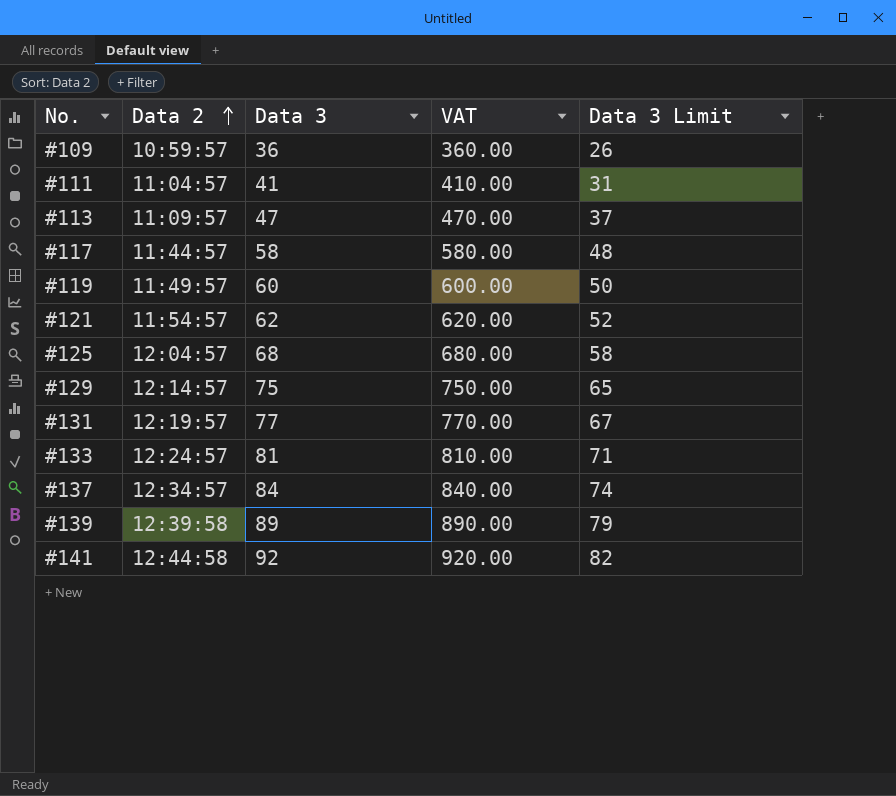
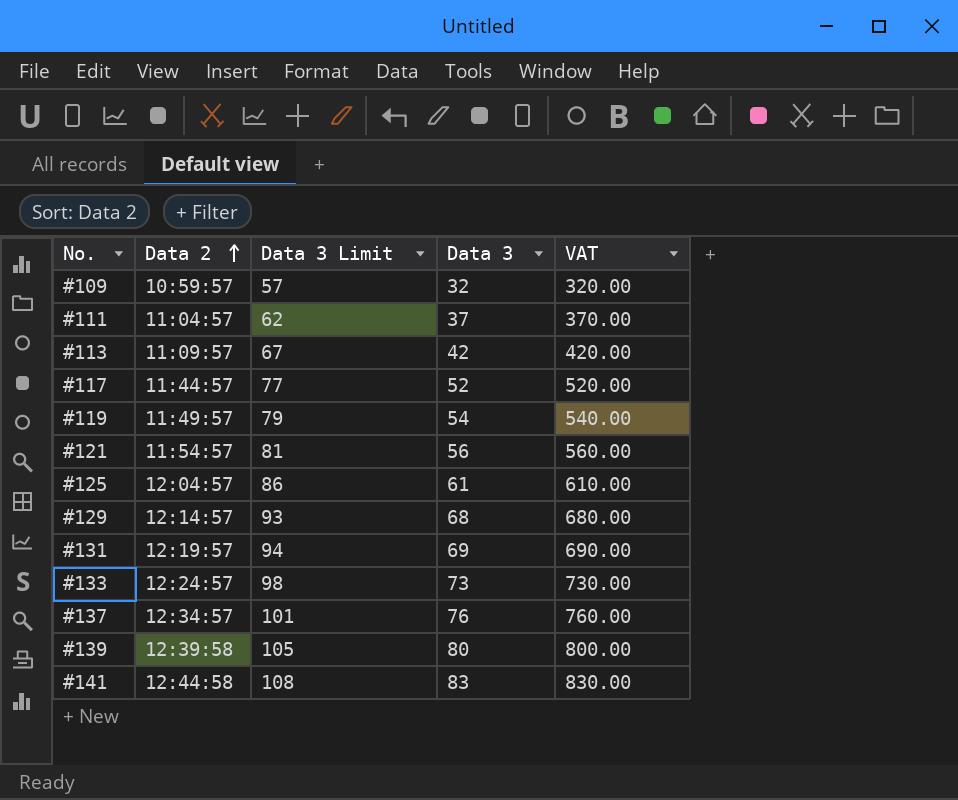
column Data 3 Limit | formula: [Data 3] - 10 -> [Data 3] + 25
column Data 3 Limit | position: 5 -> 3
#109 | Data 3: 36 -> 32
#109 | VAT: 360.00 -> 320.00
#111 | Data 3: 41 -> 37
#111 | VAT: 410.00 -> 370.00
#113 | Data 3: 47 -> 42
#113 | VAT: 470.00 -> 420.00
#117 | Data 3: 58 -> 52
#117 | VAT: 580.00 -> 520.00
#119 | Data 3: 60 -> 54
#119 | VAT: 600.00 -> 540.00
#121 | Data 3: 62 -> 56
#121 | VAT: 620.00 -> 560.00
#125 | Data 3: 68 -> 61
#125 | VAT: 680.00 -> 610.00
#129 | Data 3: 75 -> 68
#129 | VAT: 750.00 -> 680.00
#131 | Data 3: 77 -> 69
#131 | VAT: 770.00 -> 690.00
#133 | Data 3: 81 -> 73
#133 | VAT: 810.00 -> 730.00
#137 | Data 3: 84 -> 76
#137 | VAT: 840.00 -> 760.00
#139 | Data 3: 89 -> 80
#139 | VAT: 890.00 -> 800.00
#141 | Data 3: 92 -> 83
#141 | VAT: 920.00 -> 830.00

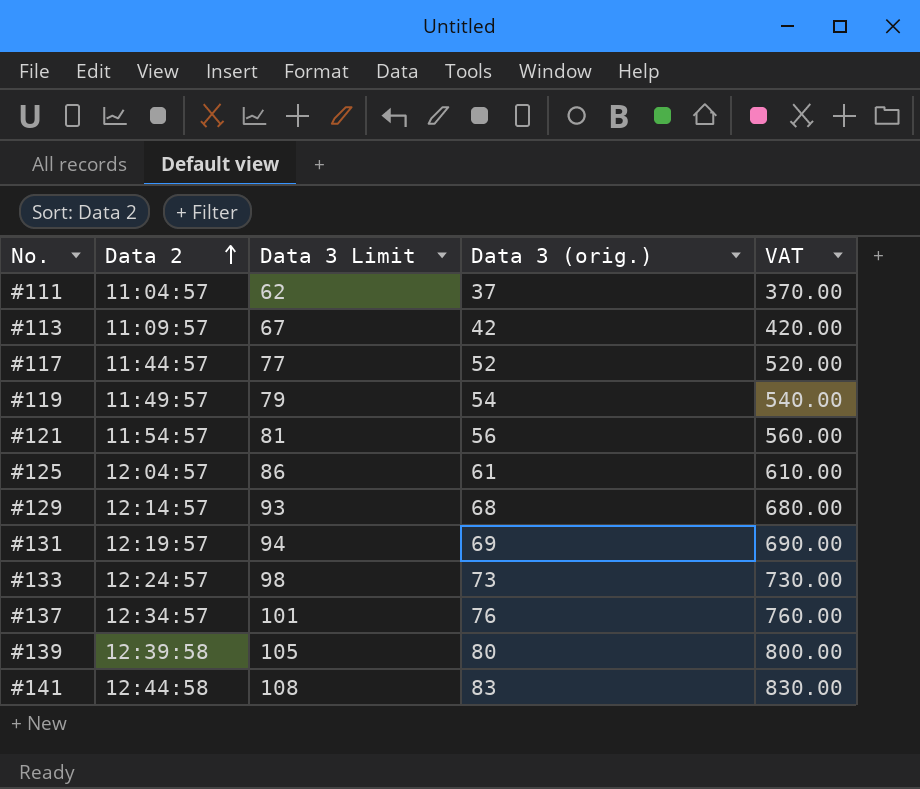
column name: Data 3 -> Data 3 (orig.)
row #109: 10:59:57 | 57 | 32 | 320.00 -> none

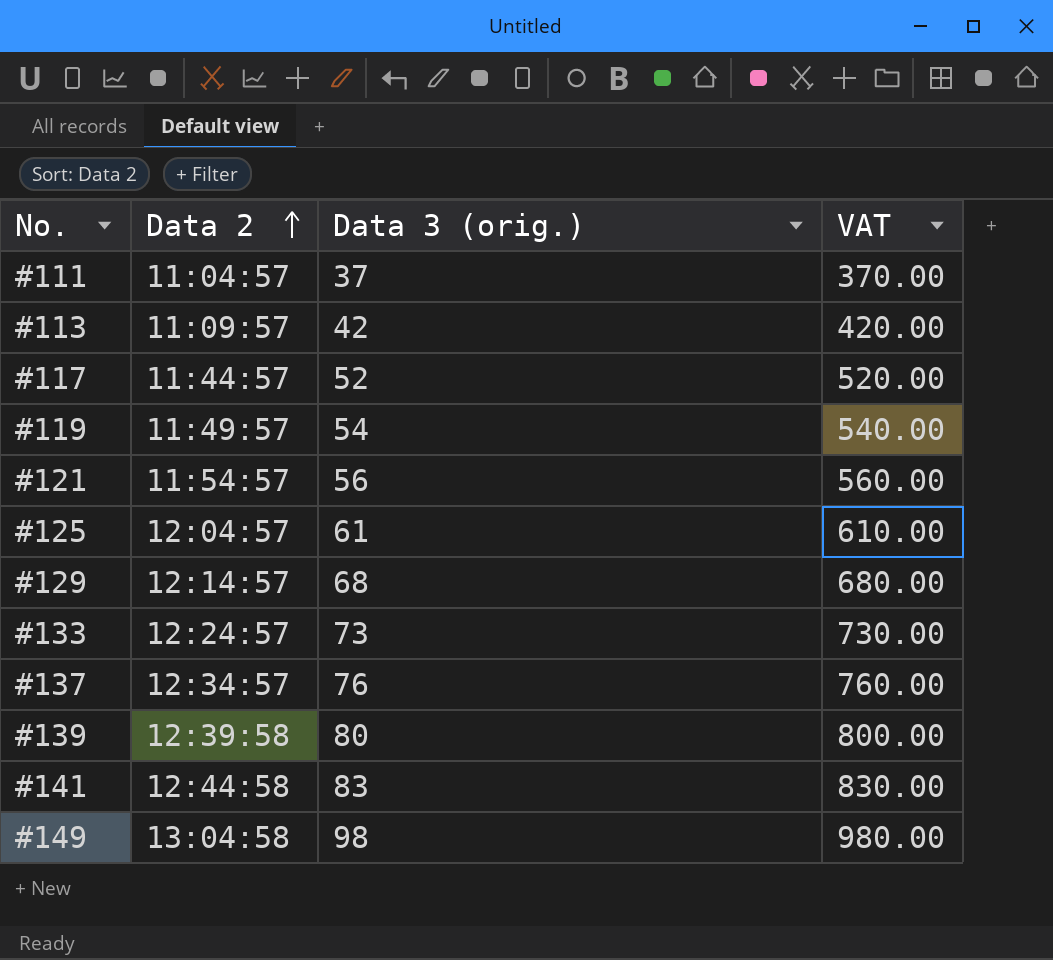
column Data 3 Limit | formula: [Data 3 (orig.)] + 25 -> none
row #131: 12:19:57 | 94 | 69 | 690.00 -> none
row #149: none -> 13:04:58 | 98 | 980.00

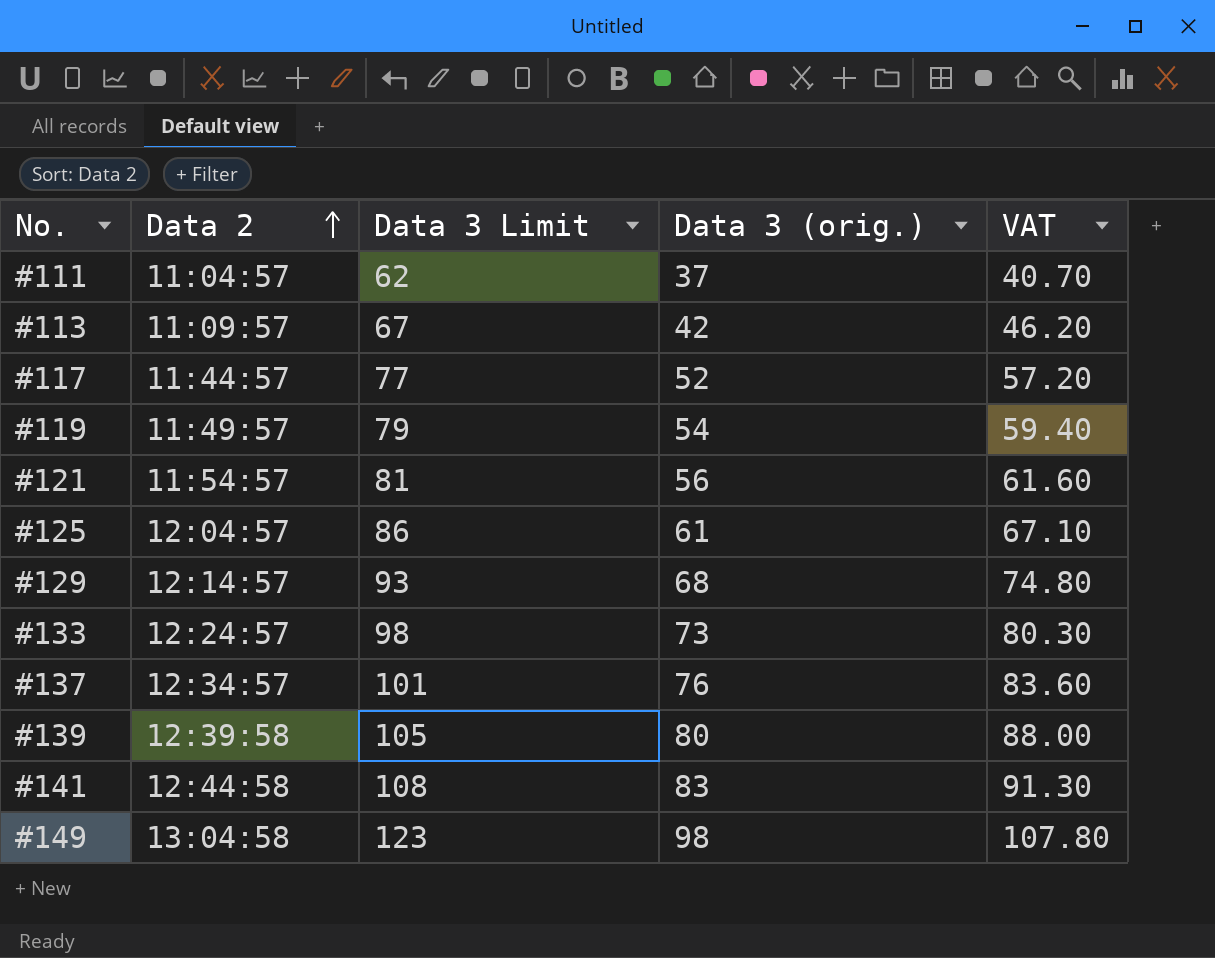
column Data 3 Limit | formula: none -> [Data 3 (orig.)] + 25
column VAT | formula: [Data 3 (orig.)] * 10 -> [Data 3 (orig.)] * 1.1

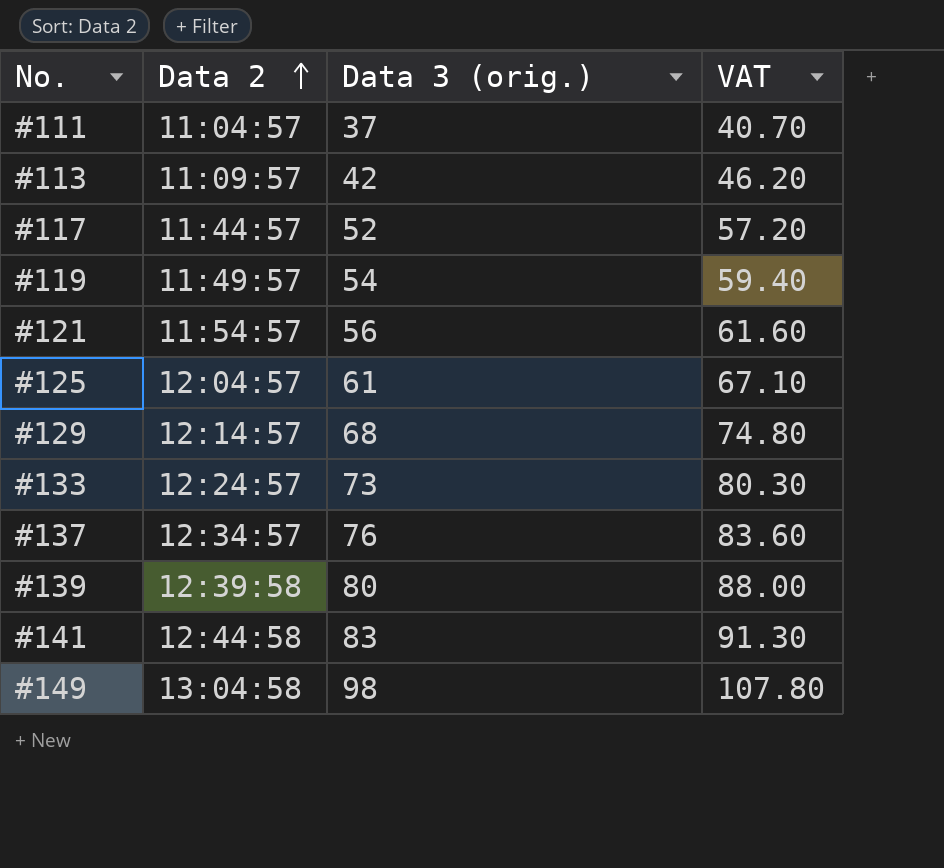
column Data 3 Limit | formula: [Data 3 (orig.)] + 25 -> none

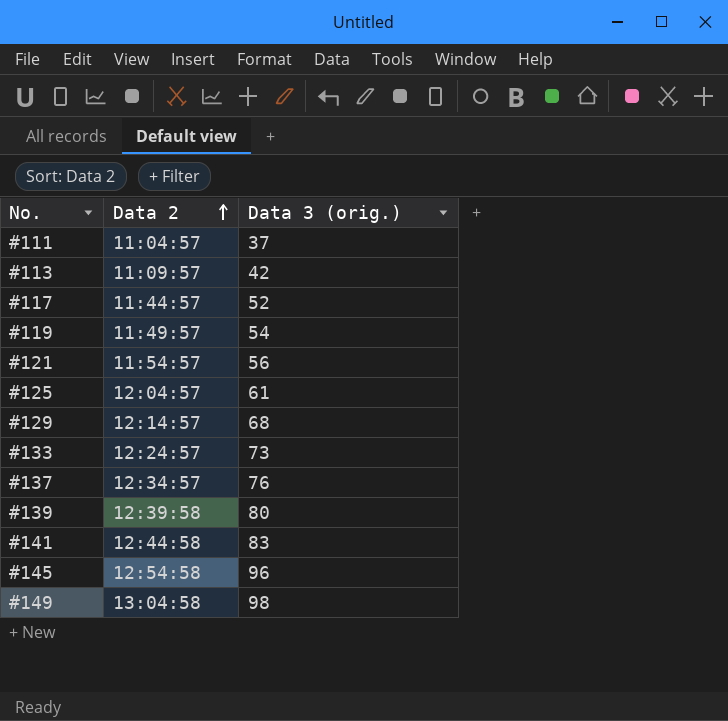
column VAT | formula: [Data 3 (orig.)] * 1.1 -> none
row #145: none -> 12:54:58 | 96

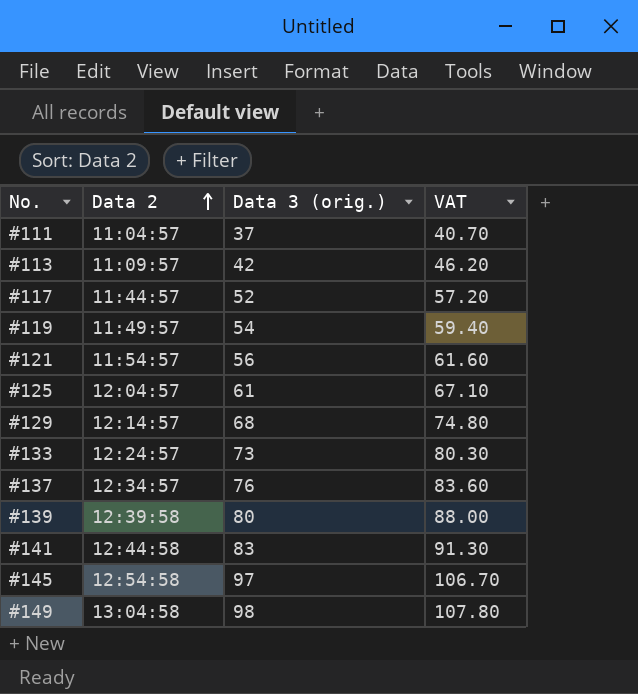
column VAT | formula: none -> [Data 3 (orig.)] * 1.1
#145 | Data 3 (orig.): 96 -> 97

